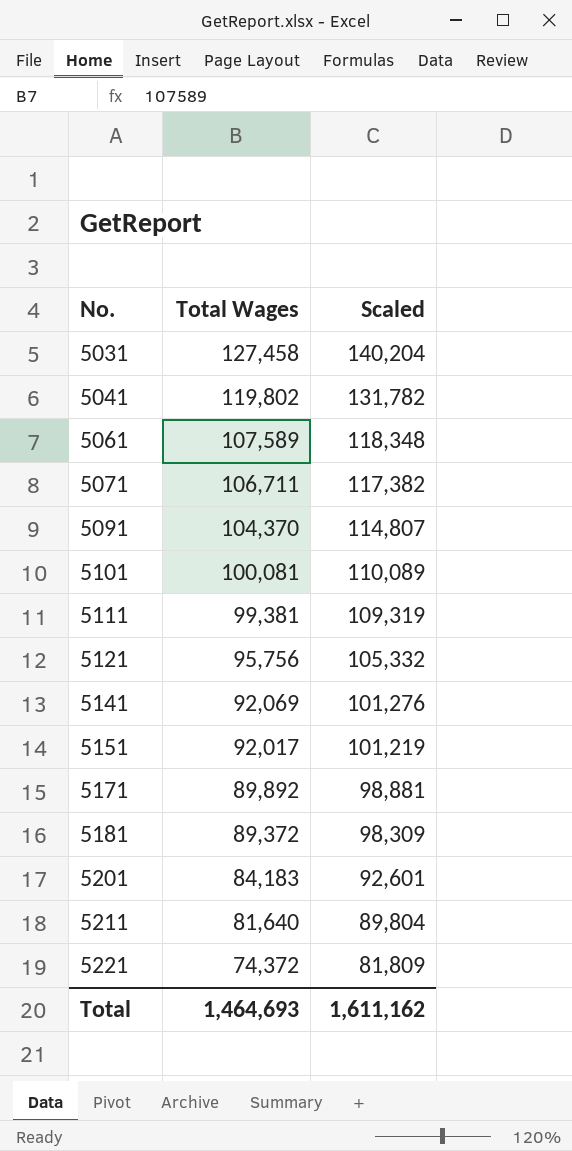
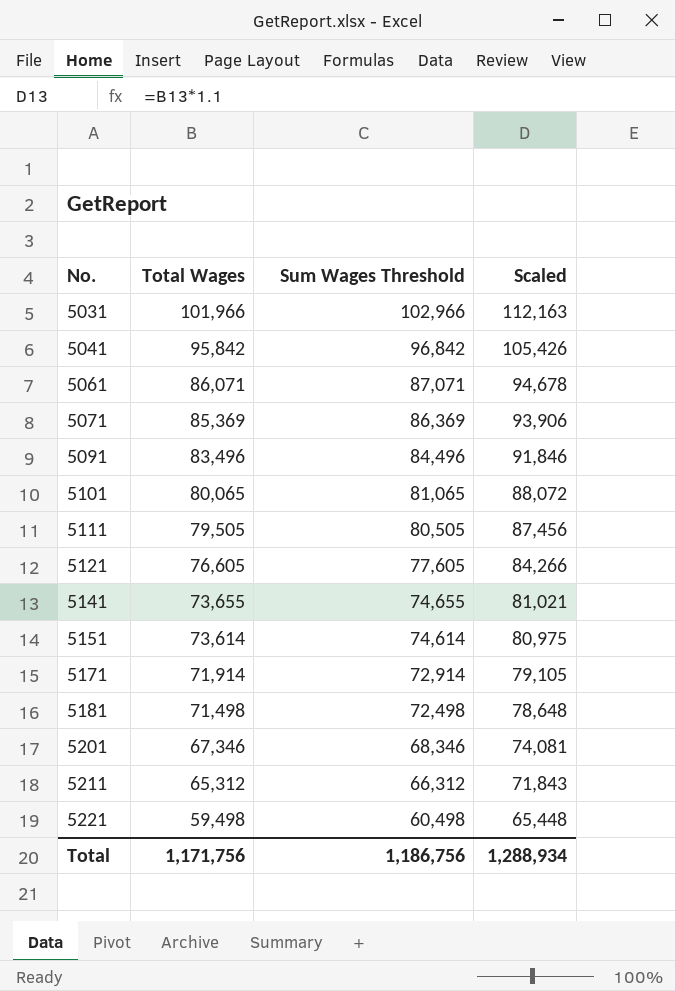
column Sum Wages Threshold | formula: none -> [Total Wages] + 1000
5031 | Total Wages: 127,458 -> 101,966
5031 | Scaled: 140,204 -> 112,163
5041 | Total Wages: 119,802 -> 95,842
5041 | Scaled: 131,782 -> 105,426
5061 | Total Wages: 107,589 -> 86,071
5061 | Scaled: 118,348 -> 94,678
5071 | Total Wages: 106,711 -> 85,369
5071 | Scaled: 117,382 -> 93,906
5091 | Total Wages: 104,370 -> 83,496
5091 | Scaled: 114,807 -> 91,846
5101 | Total Wages: 100,081 -> 80,065
5101 | Scaled: 110,089 -> 88,072
5111 | Total Wages: 99,381 -> 79,505
5111 | Scaled: 109,319 -> 87,456
5121 | Total Wages: 95,756 -> 76,605
5121 | Scaled: 105,332 -> 84,266
5141 | Total Wages: 92,069 -> 73,655
5141 | Scaled: 101,276 -> 81,021
5151 | Total Wages: 92,017 -> 73,614
5151 | Scaled: 101,219 -> 80,975
5171 | Total Wages: 89,892 -> 71,914
5171 | Scaled: 98,881 -> 79,105
5181 | Total Wages: 89,372 -> 71,498
5181 | Scaled: 98,309 -> 78,648
5201 | Total Wages: 84,183 -> 67,346
5201 | Scaled: 92,601 -> 74,081
5211 | Total Wages: 81,640 -> 65,312
5211 | Scaled: 89,804 -> 71,843
5221 | Total Wages: 74,372 -> 59,498
5221 | Scaled: 81,809 -> 65,448
Total | Total Wages: 1,464,693 -> 1,171,756
Total | Scaled: 1,611,162 -> 1,288,934

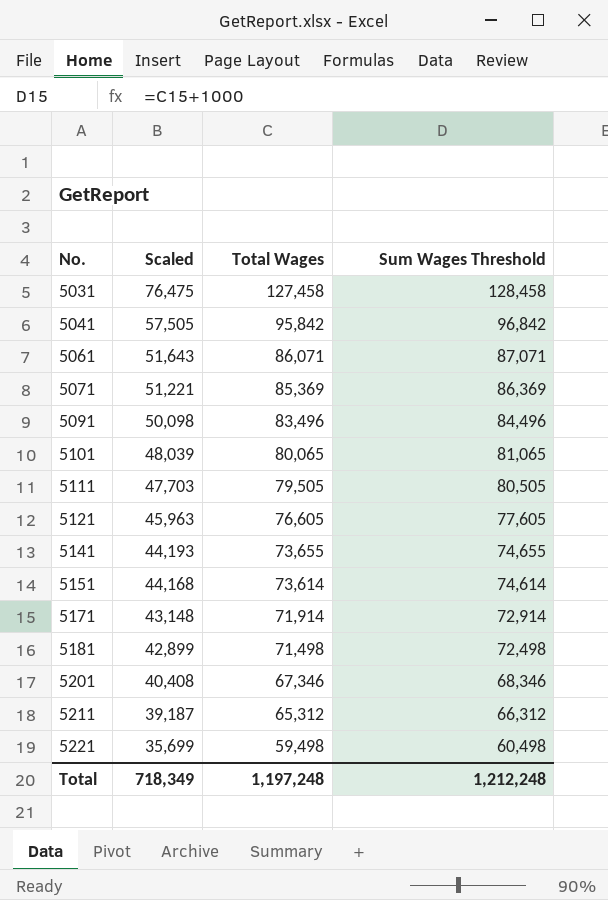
column Scaled | formula: [Total Wages] * 1.1 -> [Total Wages] * 0.6
column Scaled | position: 4 -> 2
5031 | Total Wages: 101,966 -> 127,458
5031 | Sum Wages Threshold: 102,966 -> 128,458
Total | Scaled: 1,288,934 -> 718,349
Total | Total Wages: 1,171,756 -> 1,197,248
Total | Sum Wages Threshold: 1,186,756 -> 1,212,248

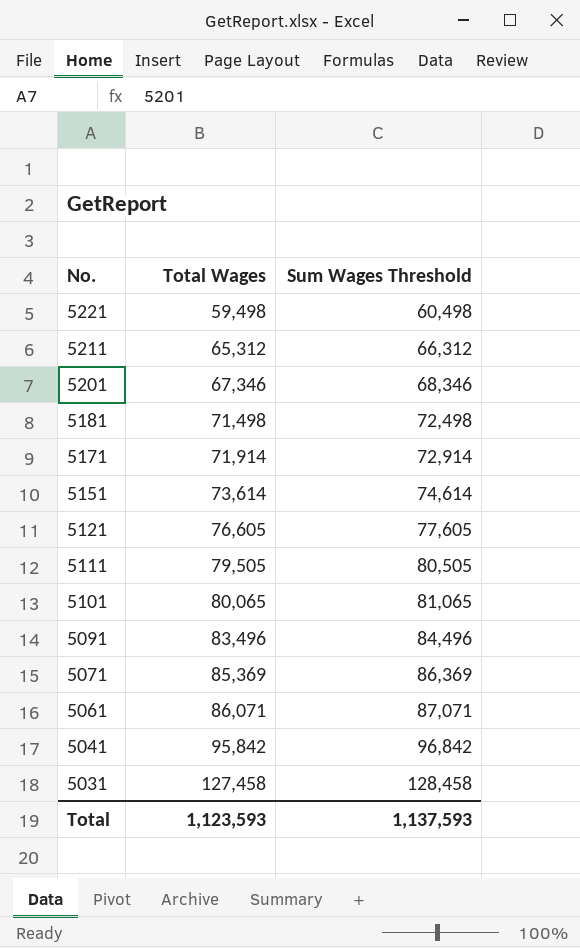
row order: No. ascending -> No. descending
column Scaled | formula: [Total Wages] * 0.6 -> none
row 5141: 44,193 | 73,655 | 74,655 -> none
Total | Total Wages: 1,197,248 -> 1,123,593
Total | Sum Wages Threshold: 1,212,248 -> 1,137,593

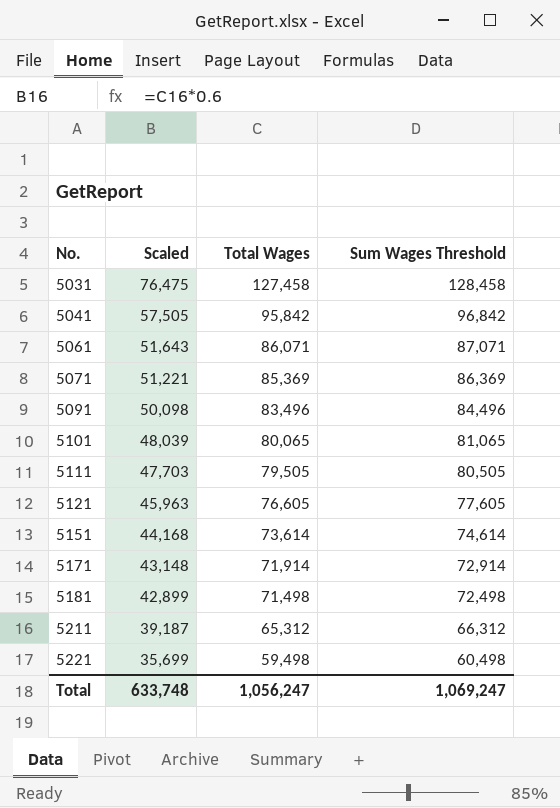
row order: No. descending -> No. ascending
column Scaled | formula: none -> [Total Wages] * 0.6
row 5201: 67,346 | 68,346 -> none
Total | Total Wages: 1,123,593 -> 1,056,247
Total | Sum Wages Threshold: 1,137,593 -> 1,069,247

